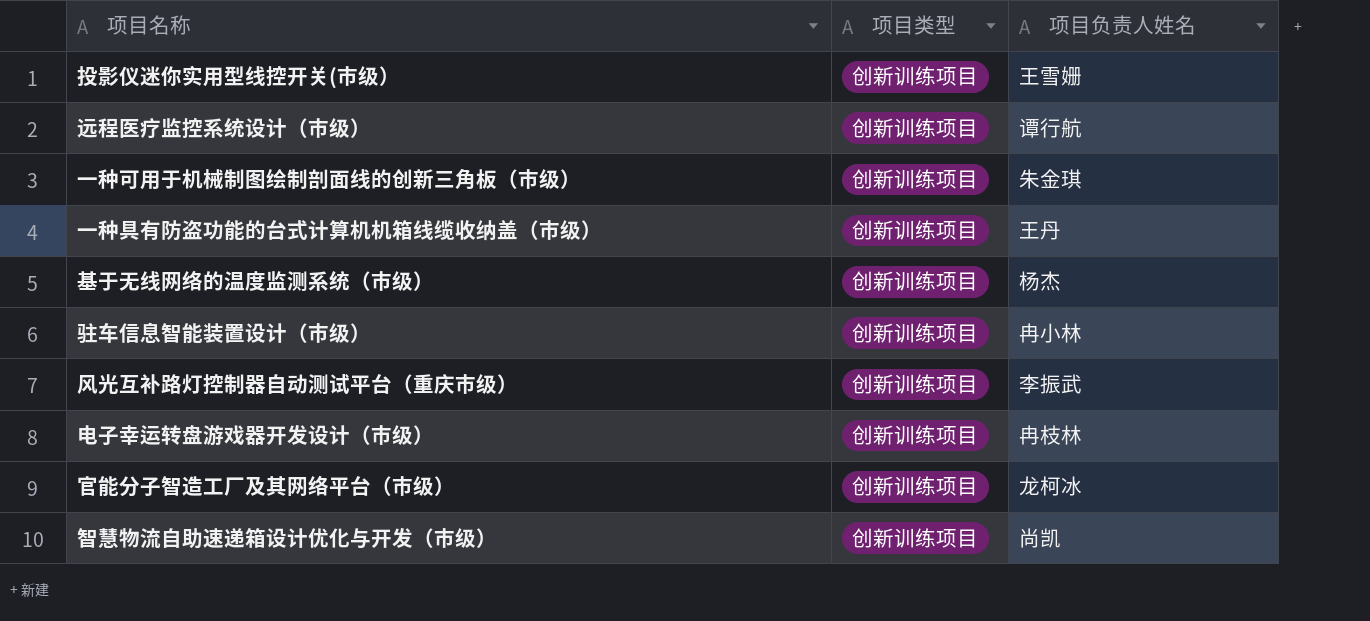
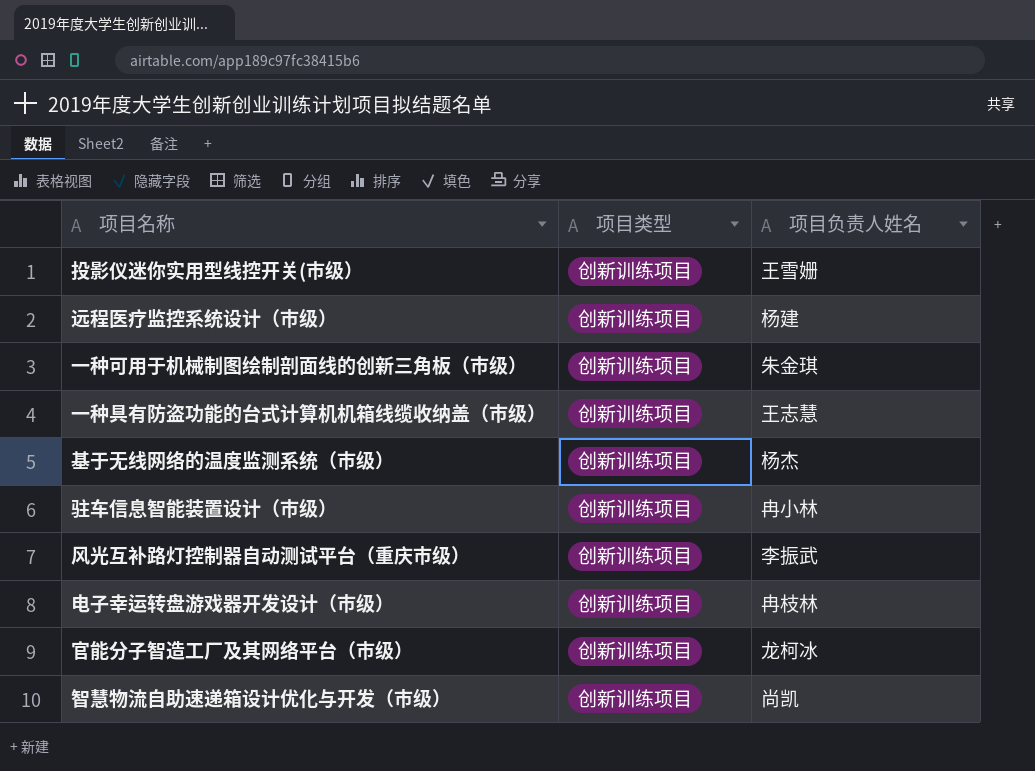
远程医疗监控系统设计（市级） | 项目负责人姓名: 谭行航 -> 杨建
一种具有防盗功能的台式计算机机箱线缆收纳盖（市级） | 项目负责人姓名: 王丹 -> 王志慧

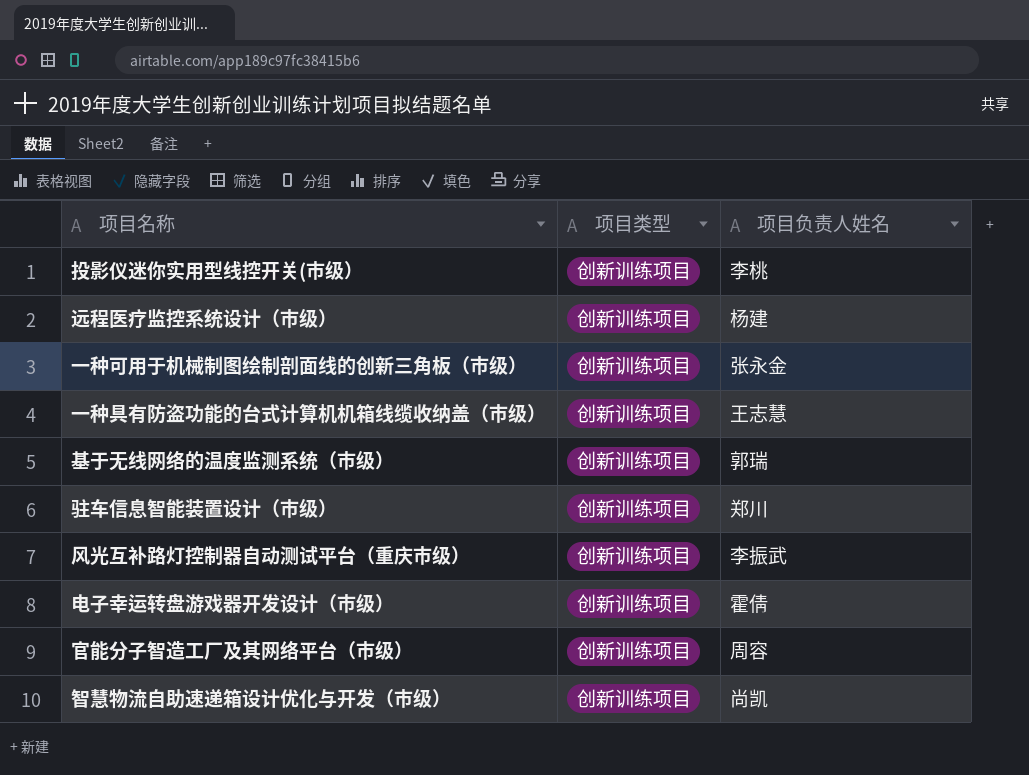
投影仪迷你实用型线控开关(市级） | 项目负责人姓名: 王雪姗 -> 李桃
一种可用于机械制图绘制剖面线的创新三角板（市级） | 项目负责人姓名: 朱金琪 -> 张永金
基于无线网络的温度监测系统（市级） | 项目负责人姓名: 杨杰 -> 郭瑞
驻车信息智能装置设计（市级） | 项目负责人姓名: 冉小林 -> 郑川
电子幸运转盘游戏器开发设计（市级） | 项目负责人姓名: 冉枝林 -> 霍倩
官能分子智造工厂及其网络平台（市级） | 项目负责人姓名: 龙柯冰 -> 周容

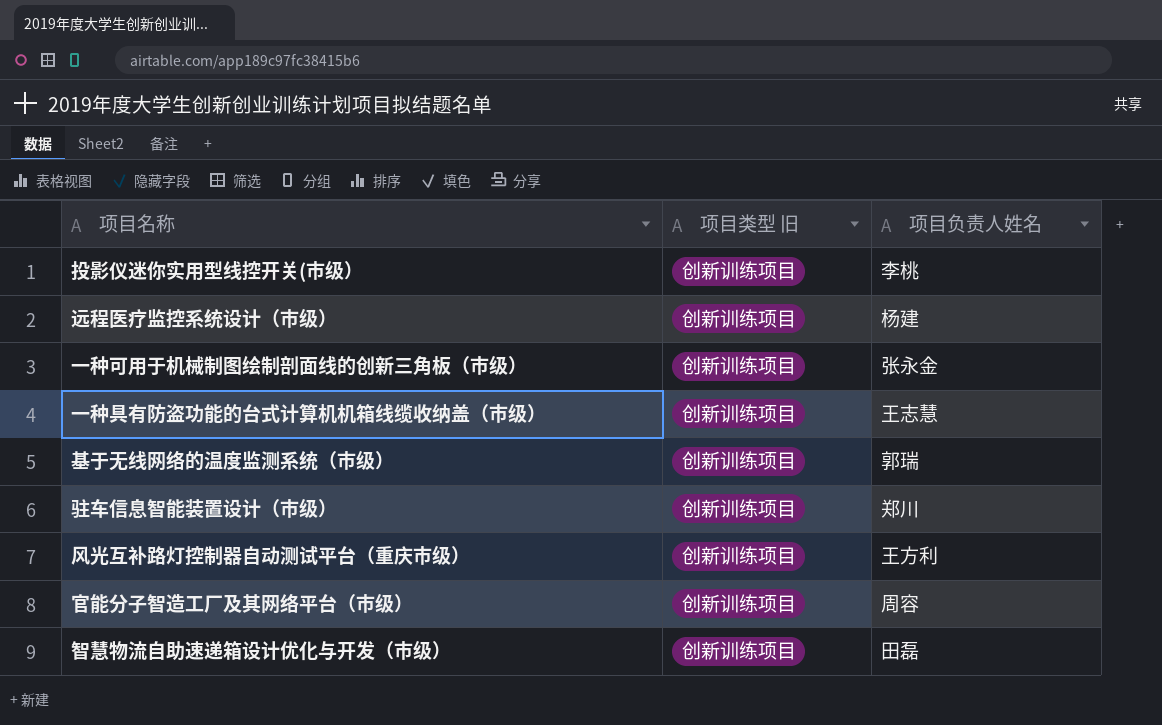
column name: 项目类型 -> 项目类型 旧
row 电子幸运转盘游戏器开发设计（市级）: 创新训练项目 | 霍倩 -> none
风光互补路灯控制器自动测试平台（重庆市级） | 项目负责人姓名: 李振武 -> 王方利
智慧物流自助速递箱设计优化与开发（市级） | 项目负责人姓名: 尚凯 -> 田磊

